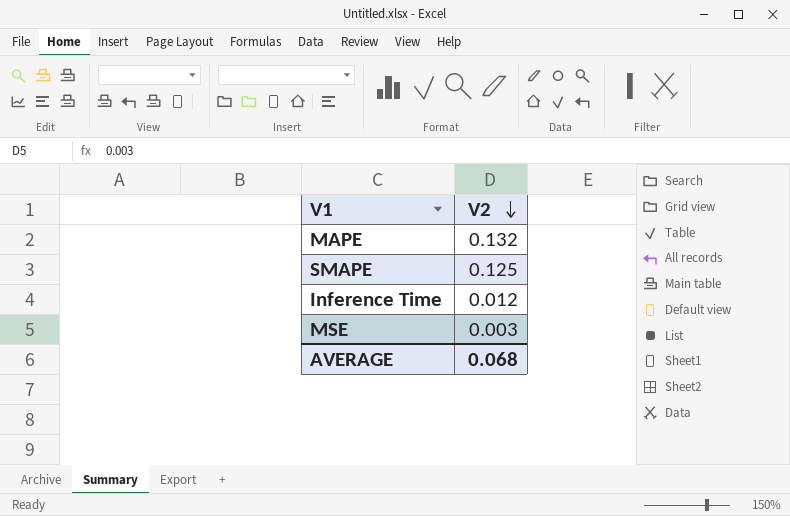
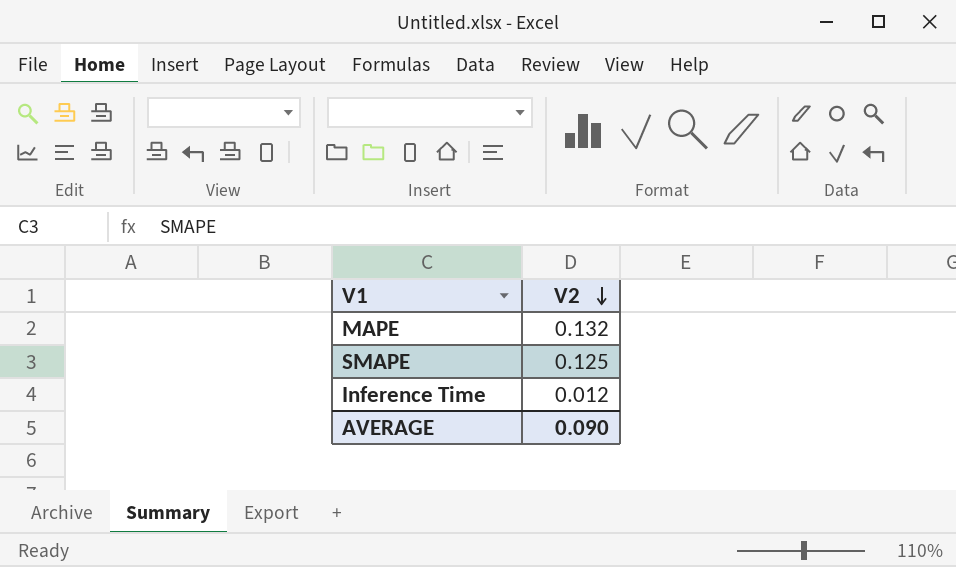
row MSE: 0.003 -> none
AVERAGE | V2: 0.068 -> 0.090

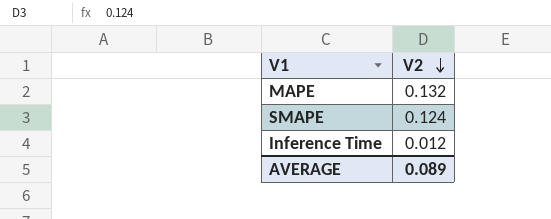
SMAPE | V2: 0.125 -> 0.124
AVERAGE | V2: 0.090 -> 0.089

